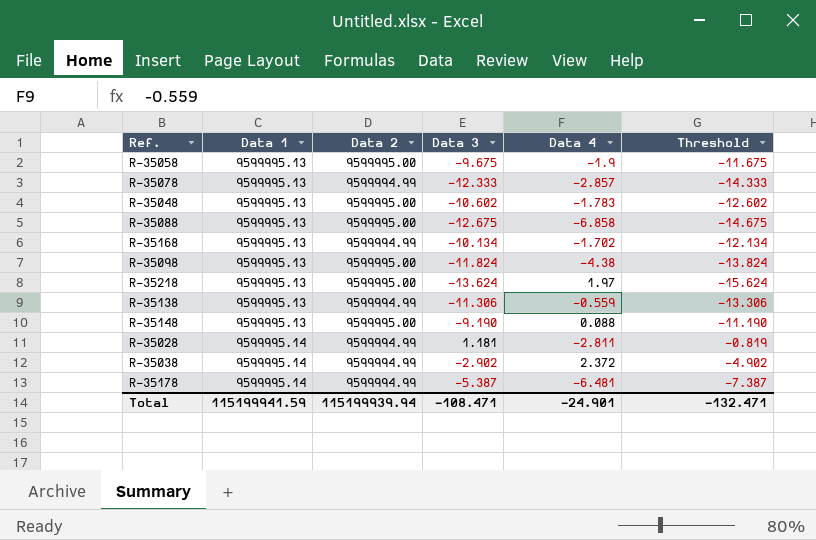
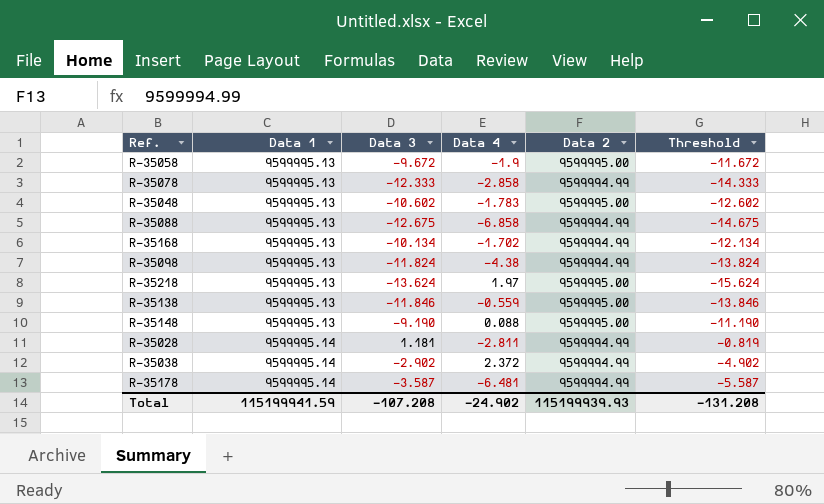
column Data 2 | position: 3 -> 5
R-35058 | Data 3: -9.675 -> -9.672
R-35058 | Threshold: -11.675 -> -11.672
R-35078 | Data 4: -2.857 -> -2.858
R-35088 | Data 2: 9599995.00 -> 9599994.99
R-35098 | Data 2: 9599995.00 -> 9599994.99
R-35138 | Data 3: -11.306 -> -11.846
R-35138 | Data 2: 9599994.99 -> 9599995.00
R-35138 | Threshold: -13.306 -> -13.846
R-35178 | Data 3: -5.387 -> -3.587
R-35178 | Threshold: -7.387 -> -5.587
Total | Data 3: -108.471 -> -107.208
Total | Data 4: -24.901 -> -24.902
Total | Data 2: 115199939.94 -> 115199939.93
Total | Threshold: -132.471 -> -131.208

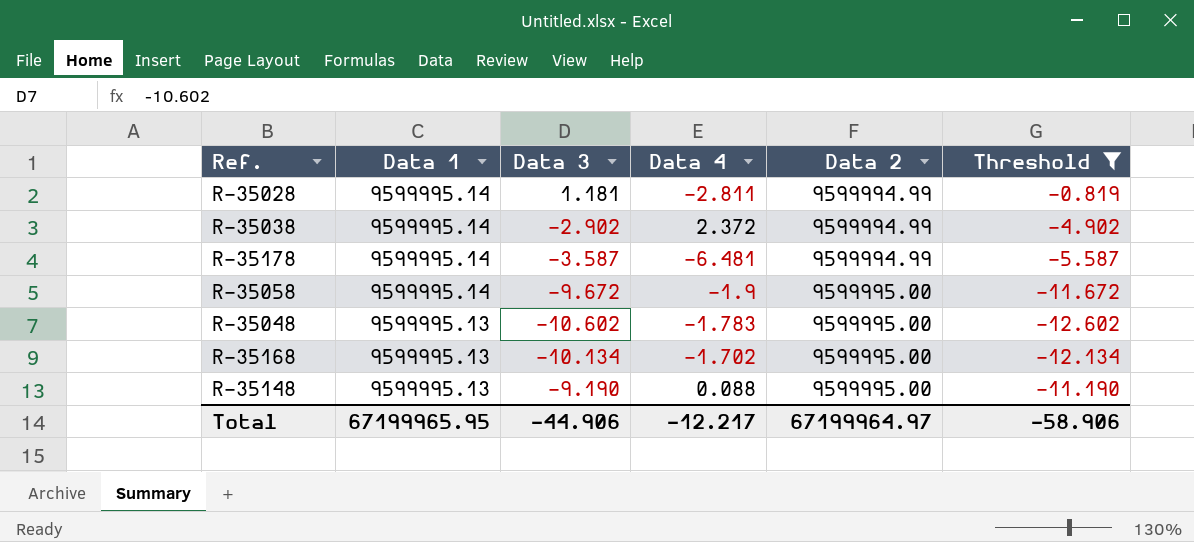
filter: none -> Threshold >= -12.602
row order: Data 1 ascending -> Data 1 descending
R-35058 | Data 1: 9599995.13 -> 9599995.14
R-35168 | Data 2: 9599994.99 -> 9599995.00
Total | Data 1: 115199941.59 -> 67199965.95
Total | Data 3: -107.208 -> -44.906
Total | Data 4: -24.902 -> -12.217
Total | Data 2: 115199939.93 -> 67199964.97
Total | Threshold: -131.208 -> -58.906

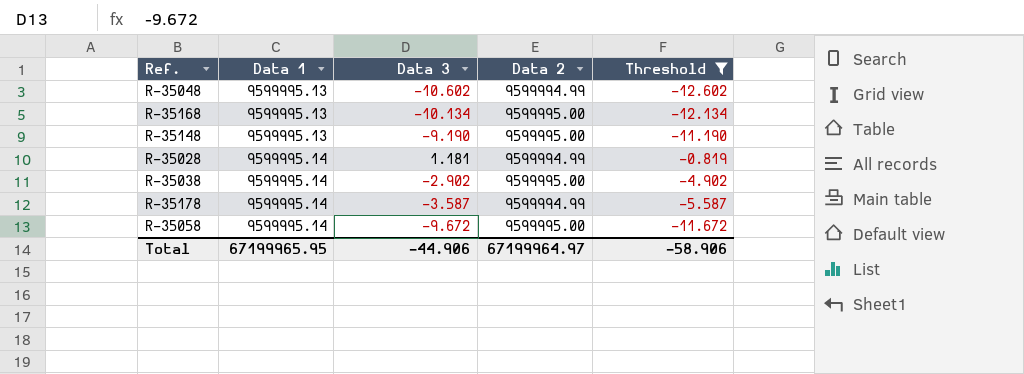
row order: Data 1 descending -> Data 1 ascending
column Data 4 | position: 4 -> none
R-35048 | Data 2: 9599995.00 -> 9599994.99
R-35038 | Data 2: 9599994.99 -> 9599995.00

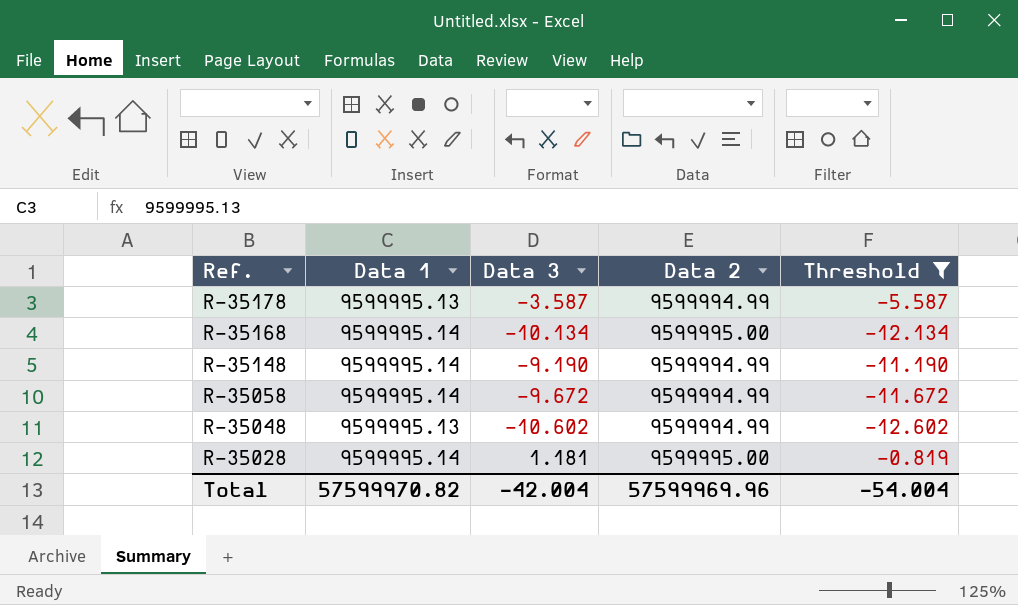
row order: Data 1 ascending -> Ref. descending
row R-35038: 9599995.14 | -2.902 | 9599995.00 | -4.902 -> none
R-35178 | Data 1: 9599995.14 -> 9599995.13
R-35168 | Data 1: 9599995.13 -> 9599995.14
R-35148 | Data 1: 9599995.13 -> 9599995.14
R-35148 | Data 2: 9599995.00 -> 9599994.99
R-35058 | Data 2: 9599995.00 -> 9599994.99
R-35028 | Data 2: 9599994.99 -> 9599995.00
Total | Data 1: 67199965.95 -> 57599970.82
Total | Data 3: -44.906 -> -42.004
Total | Data 2: 67199964.97 -> 57599969.96
Total | Threshold: -58.906 -> -54.004

